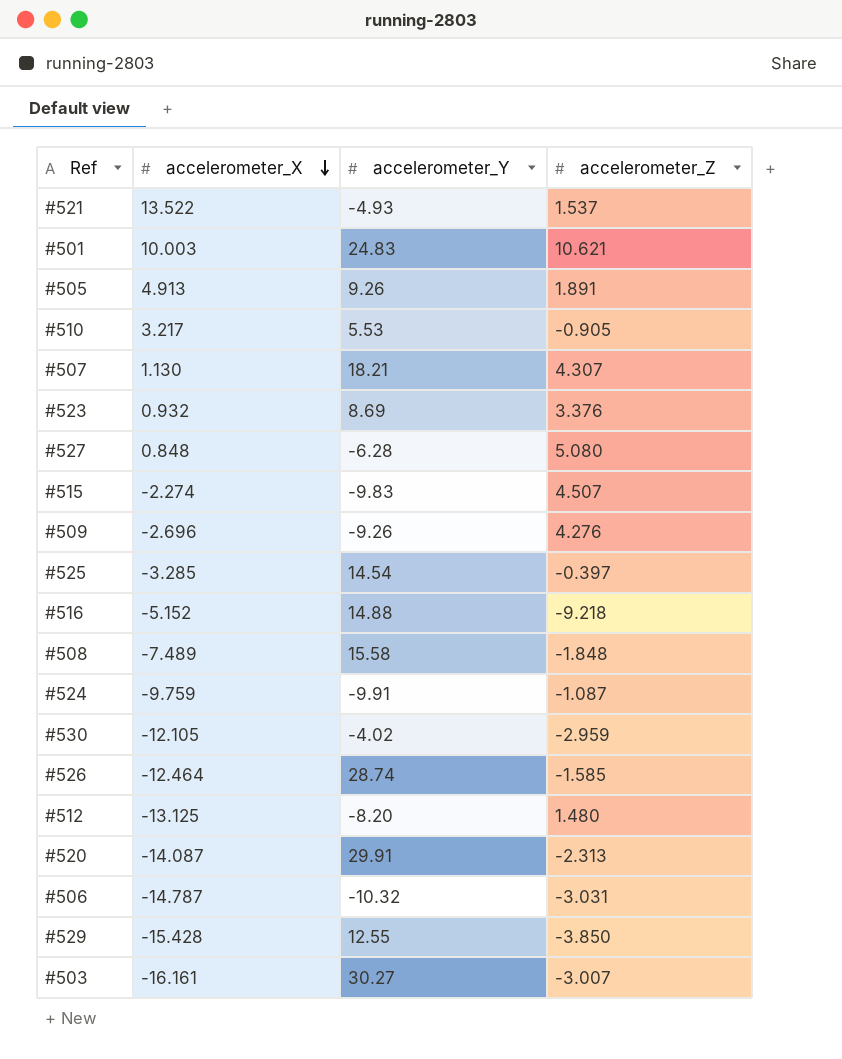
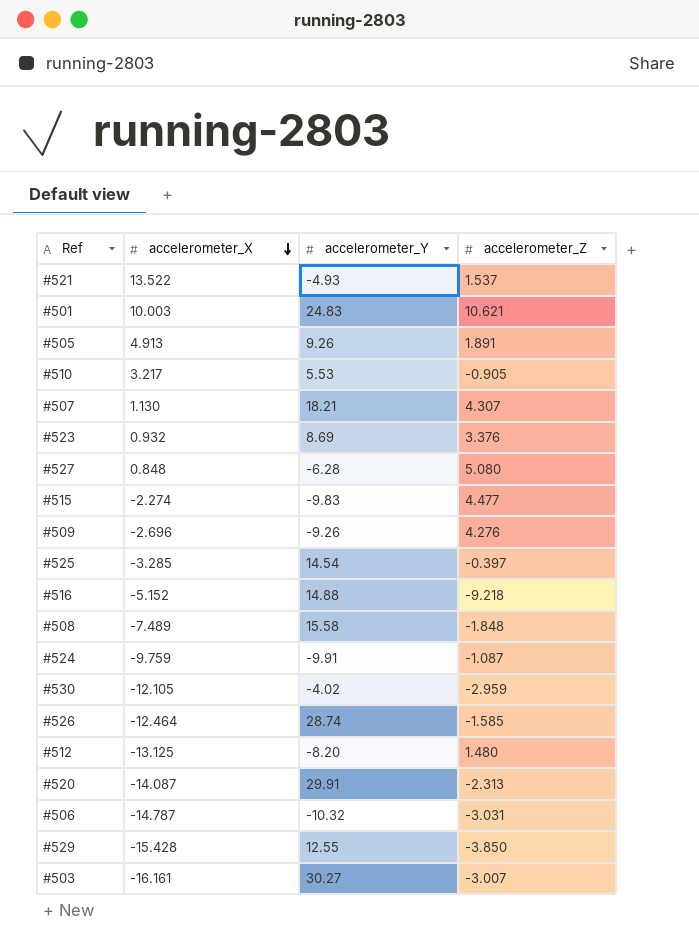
#515 | accelerometer_Z: 4.507 -> 4.477

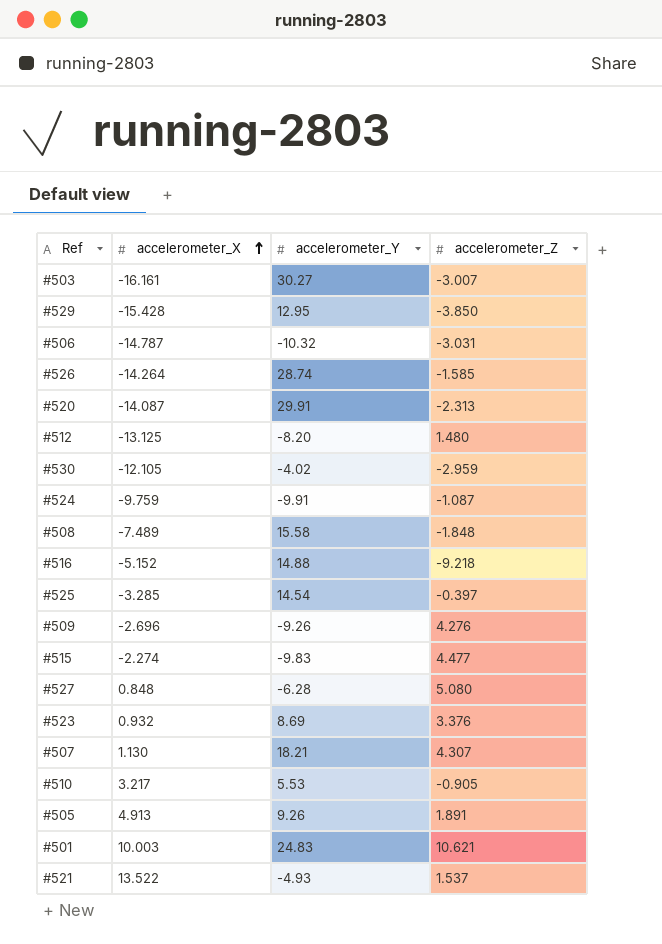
row order: accelerometer_X descending -> accelerometer_X ascending
#529 | accelerometer_Y: 12.55 -> 12.95
#526 | accelerometer_X: -12.464 -> -14.264

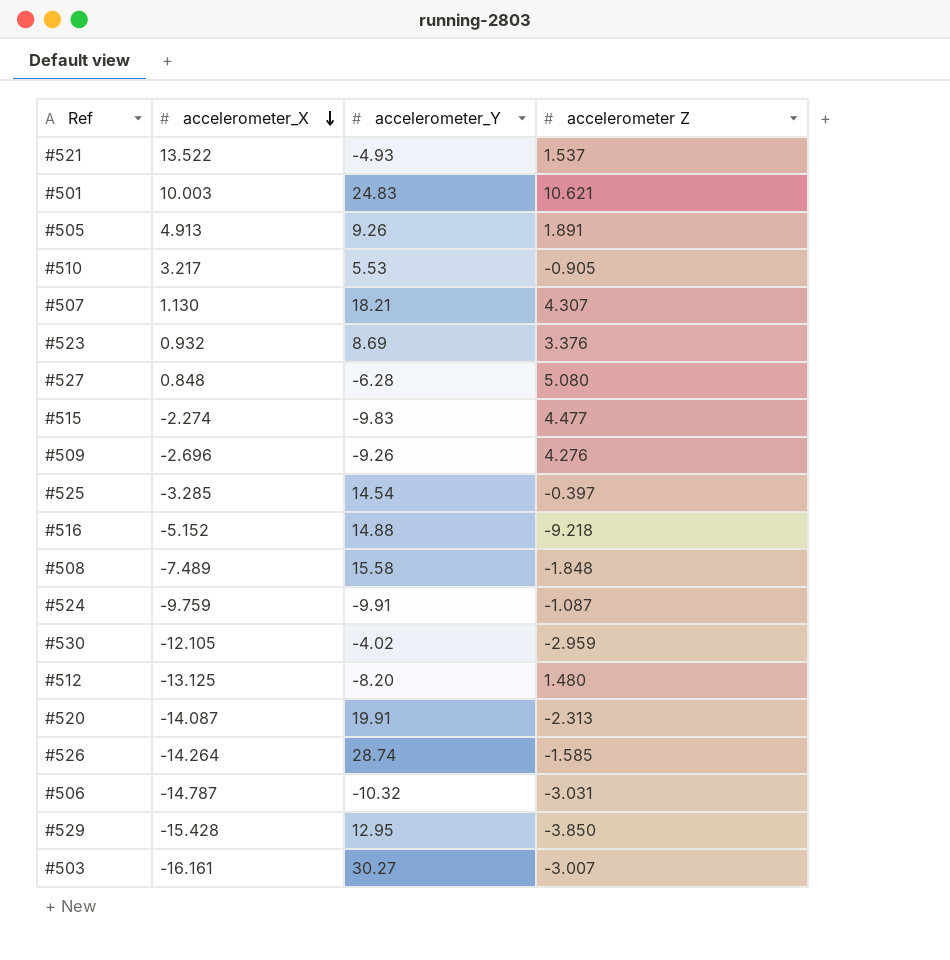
row order: accelerometer_X ascending -> accelerometer_X descending
column name: accelerometer_Z -> accelerometer Z
#520 | accelerometer_Y: 29.91 -> 19.91

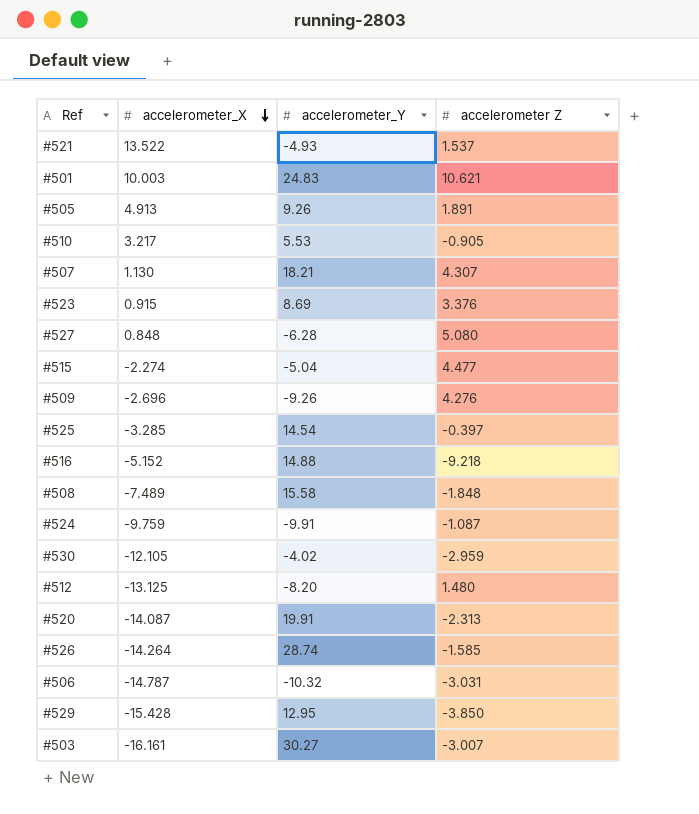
#523 | accelerometer_X: 0.932 -> 0.915
#515 | accelerometer_Y: -9.83 -> -5.04

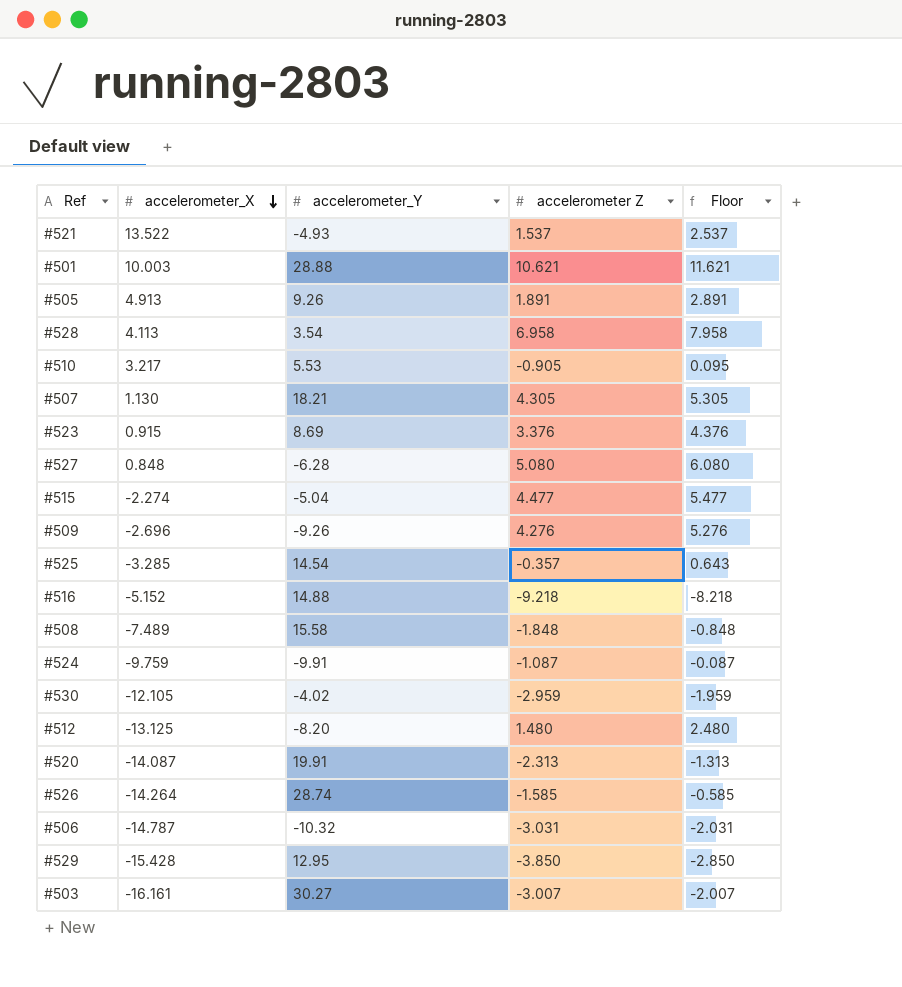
column Floor | formula: none -> [accelerometer Z] + 1
#501 | accelerometer_Y: 24.83 -> 28.88
row #528: none -> 4.113 | 3.54 | 6.958 | 7.958
#507 | accelerometer Z: 4.307 -> 4.305
#525 | accelerometer Z: -0.397 -> -0.357

